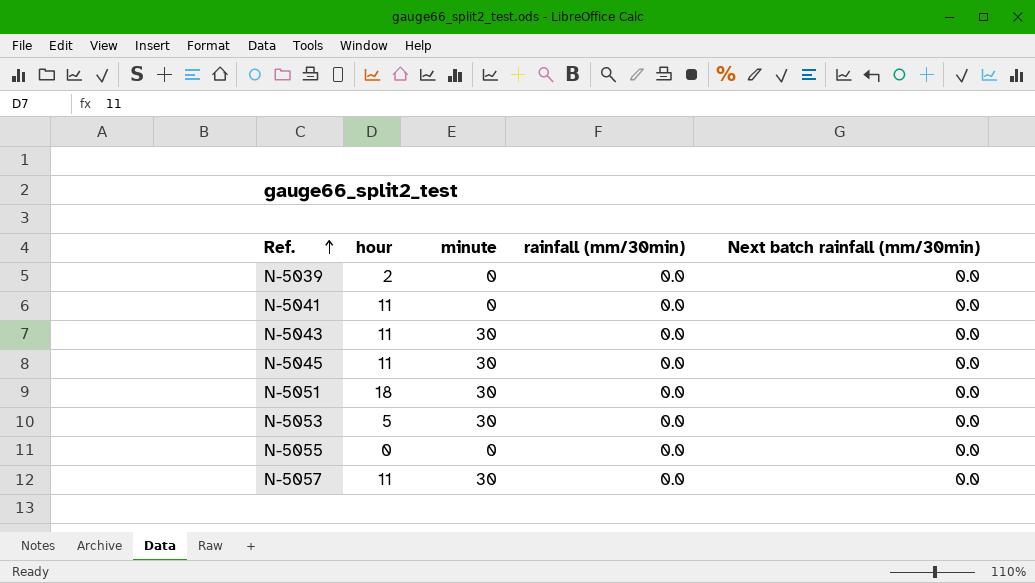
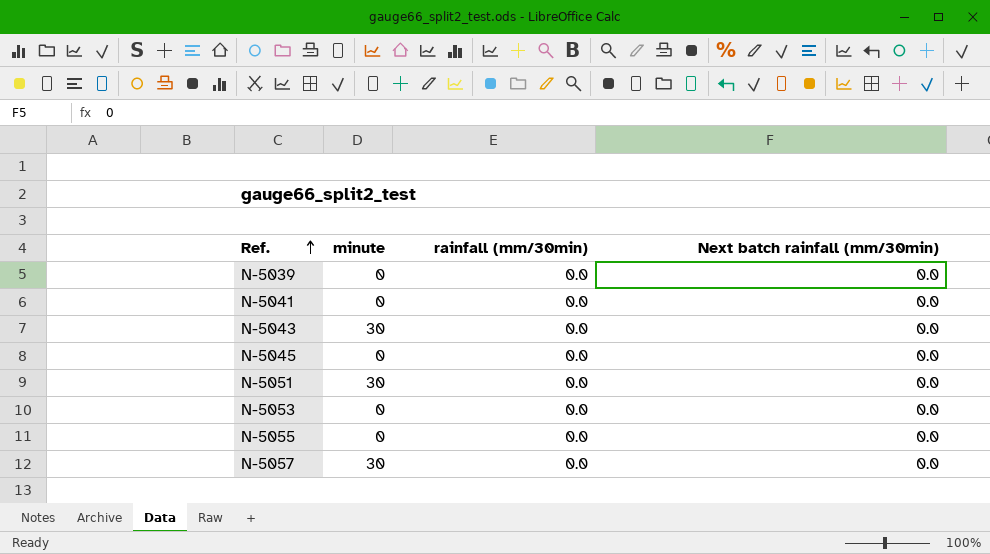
column hour | position: 2 -> none
N-5045 | minute: 30 -> 0
N-5053 | minute: 30 -> 0

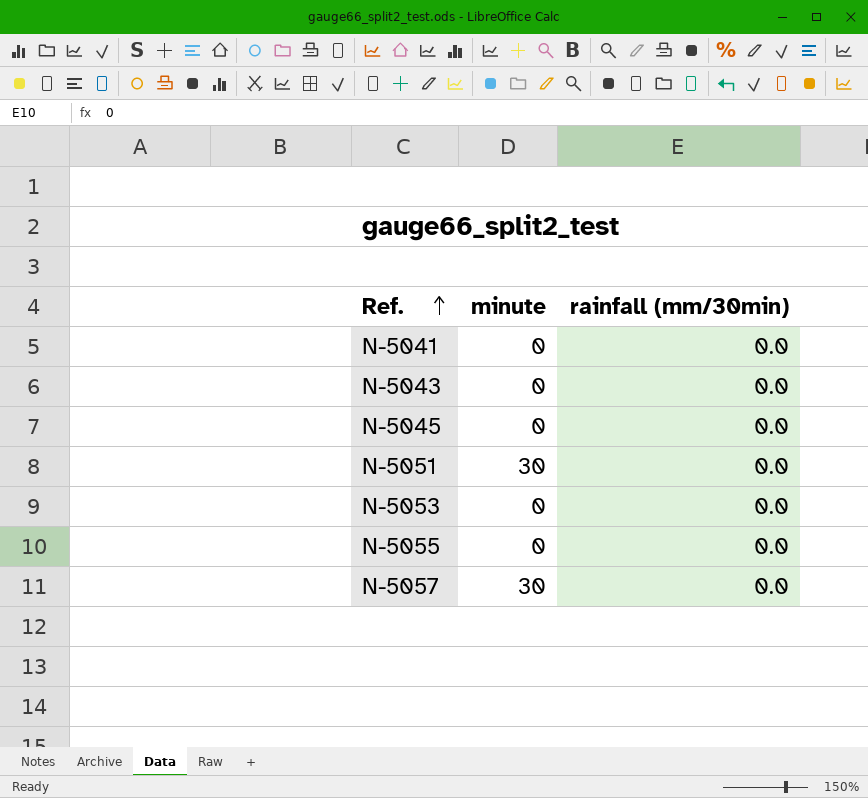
column Next batch rainfall (mm/30min) | position: 4 -> none
row N-5039: 0 | 0.0 | 0.0 -> none
N-5043 | minute: 30 -> 0

